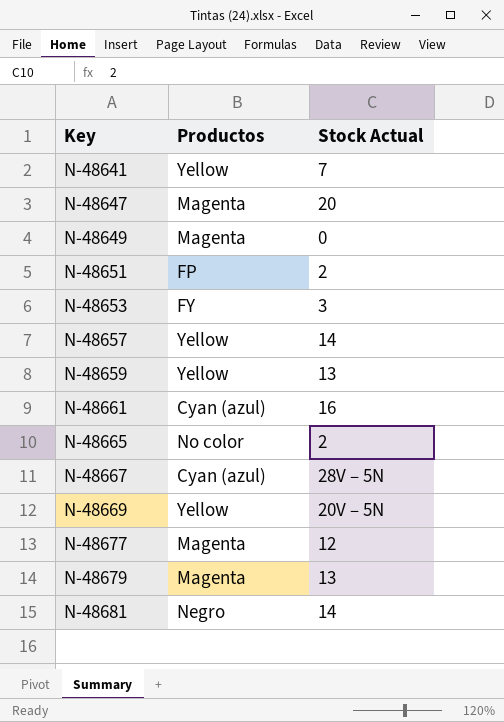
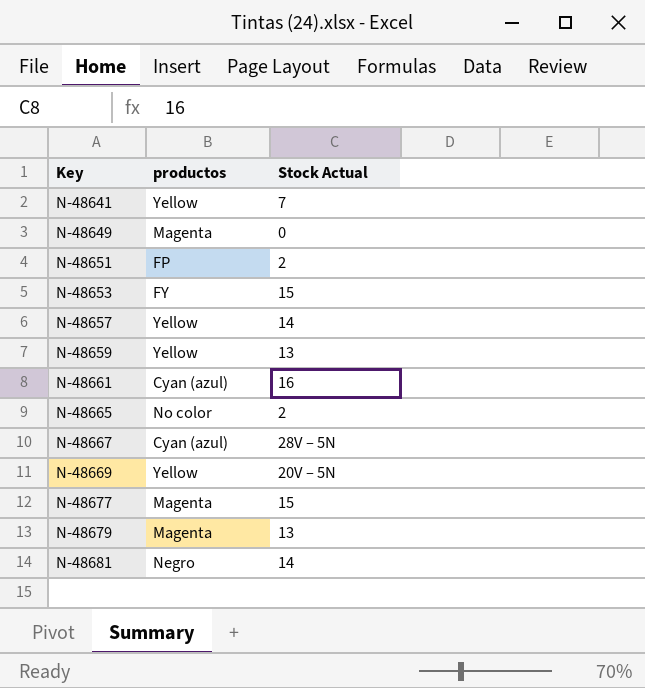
column name: Productos -> productos
row N-48647: Magenta | 20 -> none
N-48653 | Stock Actual: 3 -> 15
N-48677 | Stock Actual: 12 -> 15

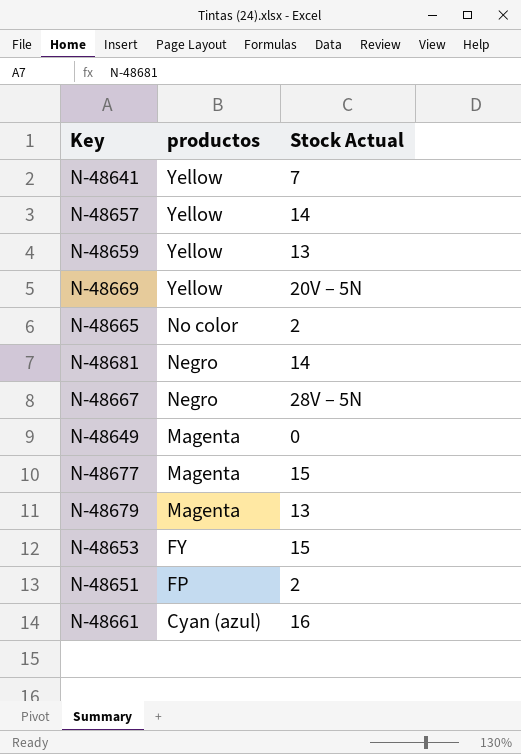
row order: Key ascending -> productos descending
N-48667 | productos: Cyan (azul) -> Negro

